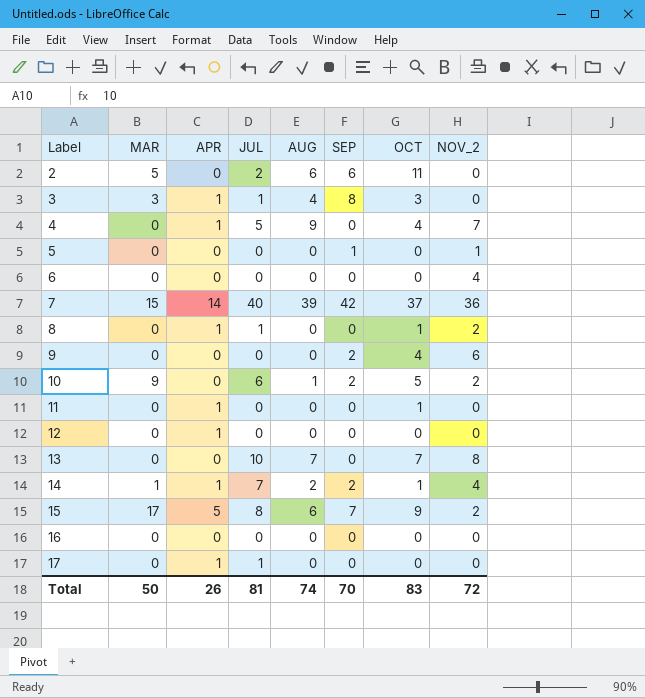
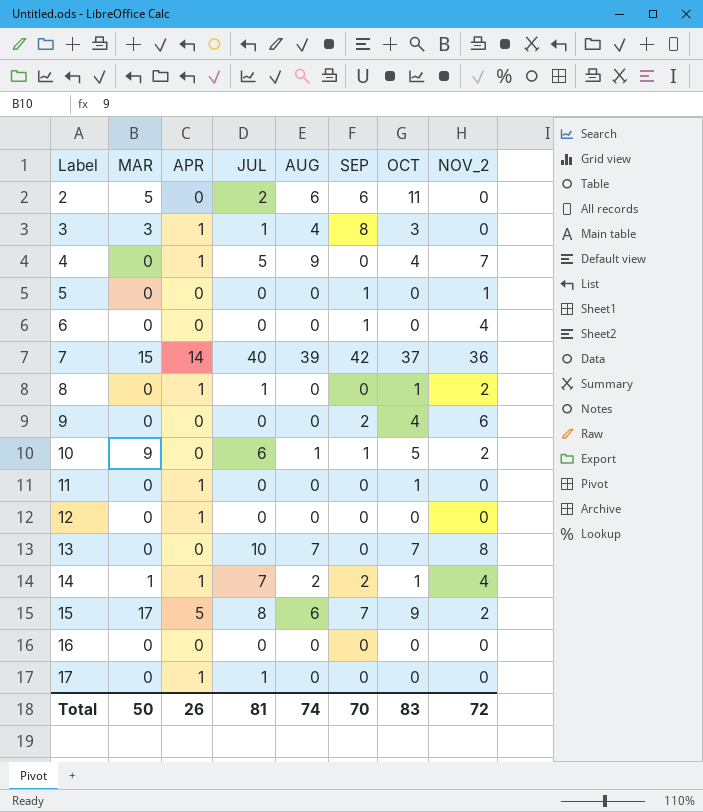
6 | SEP: 0 -> 1
10 | SEP: 2 -> 1

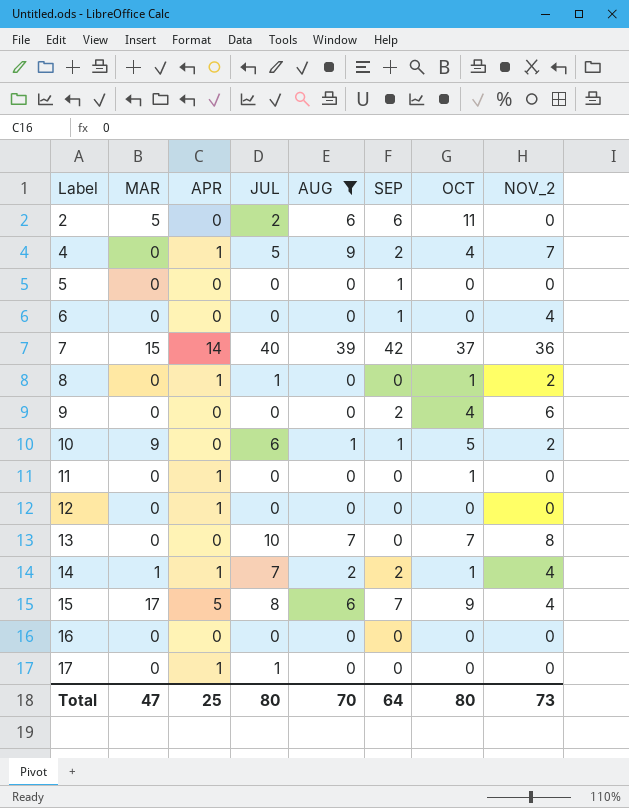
filter: none -> AUG != 4
4 | SEP: 0 -> 2
5 | NOV_2: 1 -> 0
15 | NOV_2: 2 -> 4
Total | MAR: 50 -> 47
Total | APR: 26 -> 25
Total | JUL: 81 -> 80
Total | AUG: 74 -> 70
Total | SEP: 70 -> 64
Total | OCT: 83 -> 80
Total | NOV_2: 72 -> 73

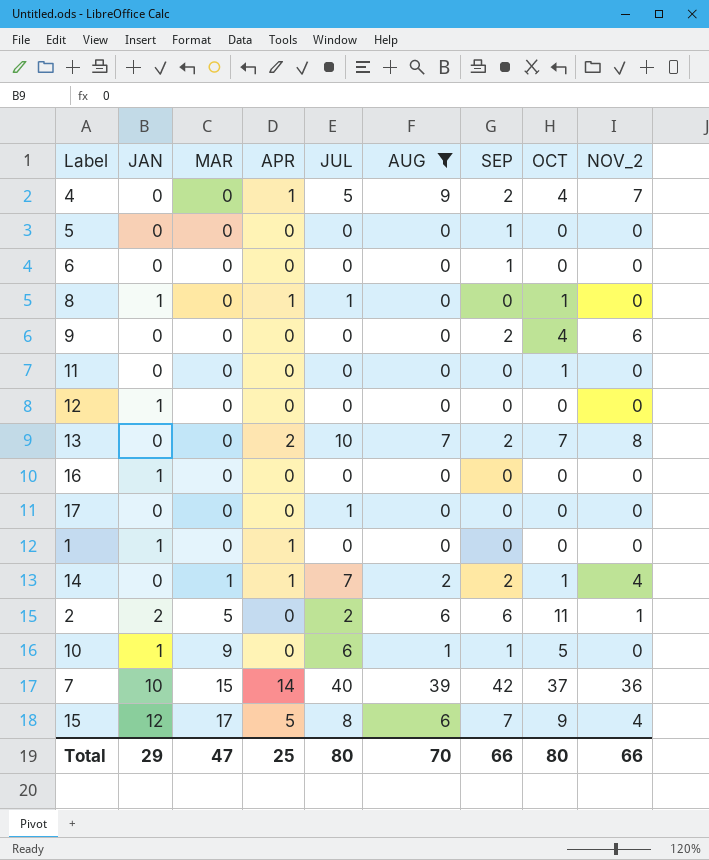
row order: Label ascending -> MAR ascending
column JAN | position: none -> 2
6 | NOV_2: 4 -> 0
8 | NOV_2: 2 -> 0
11 | APR: 1 -> 0
12 | APR: 1 -> 0
13 | APR: 0 -> 2
13 | SEP: 0 -> 2
17 | APR: 1 -> 0
row 1: none -> 1 | 0 | 1 | 0 | 0 | 0 | 0 | 0
2 | NOV_2: 0 -> 1
10 | NOV_2: 2 -> 0
Total | SEP: 64 -> 66
Total | NOV_2: 73 -> 66

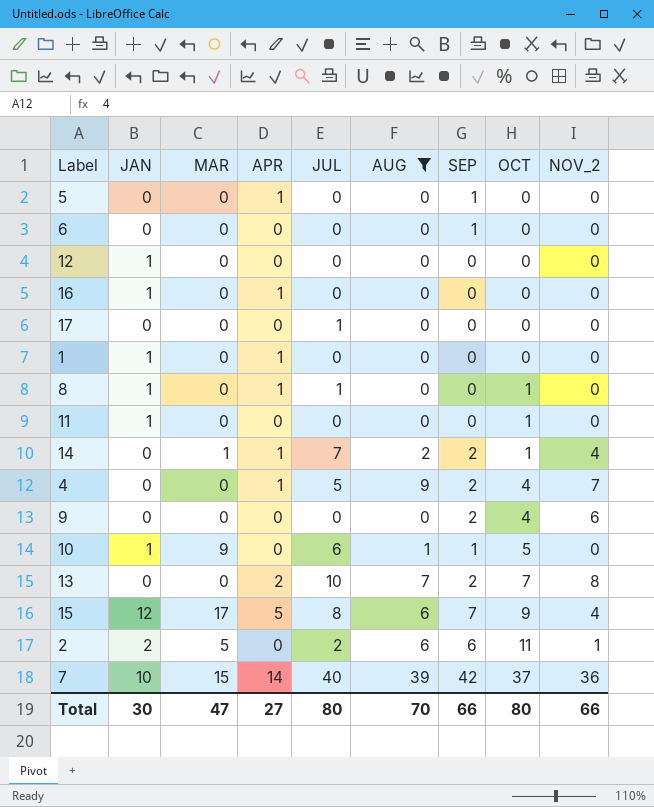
row order: MAR ascending -> OCT ascending
5 | APR: 0 -> 1
16 | APR: 0 -> 1
11 | JAN: 0 -> 1
Total | JAN: 29 -> 30
Total | APR: 25 -> 27

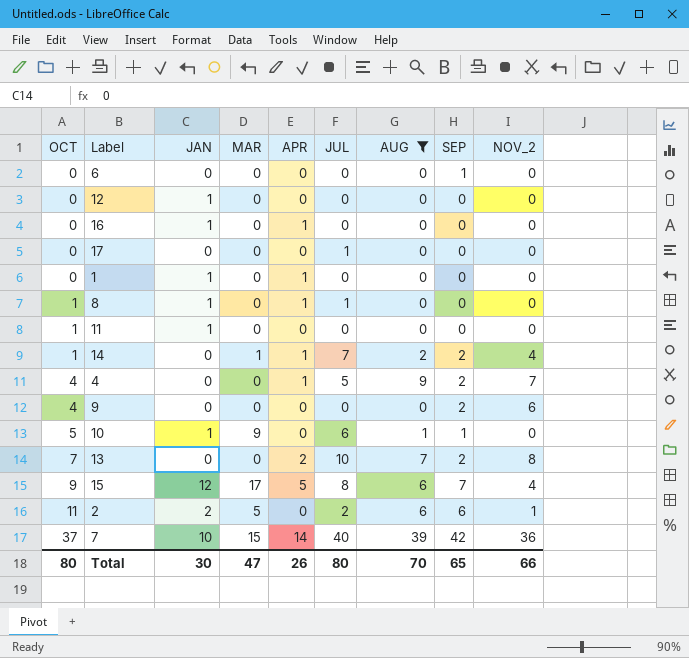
column OCT | position: 8 -> 1
row 5: 0 | 0 | 1 | 0 | 0 | 1 | 0 | 0 -> none
Total | APR: 27 -> 26
Total | SEP: 66 -> 65

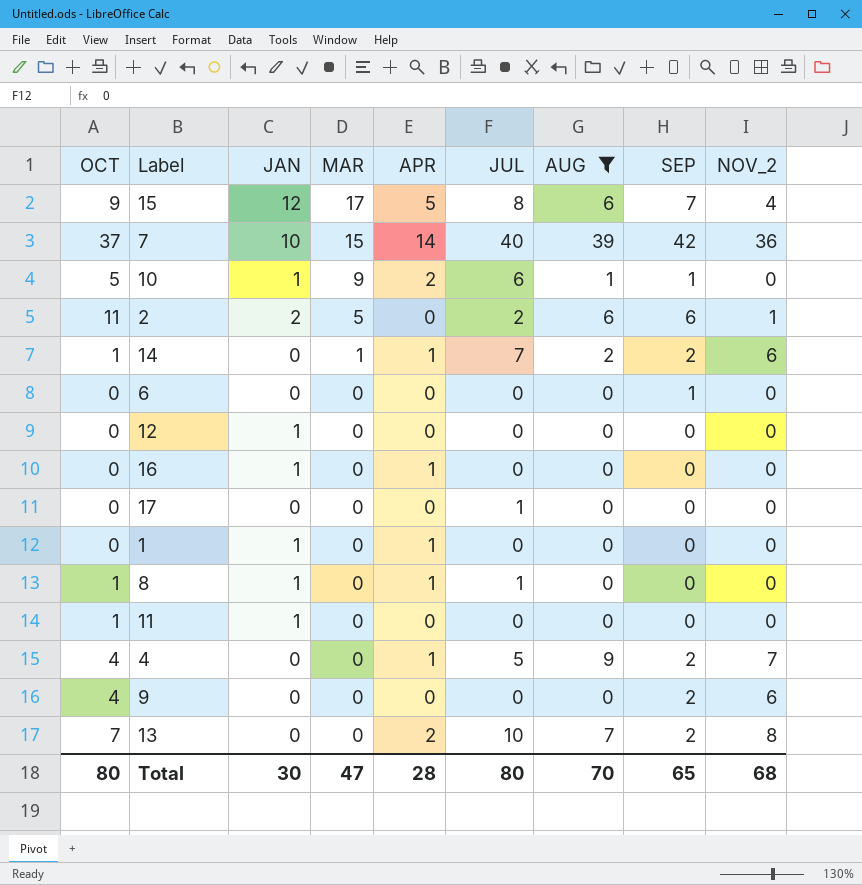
row order: OCT ascending -> MAR descending
10 | APR: 0 -> 2
14 | NOV_2: 4 -> 6
Total | APR: 26 -> 28
Total | NOV_2: 66 -> 68

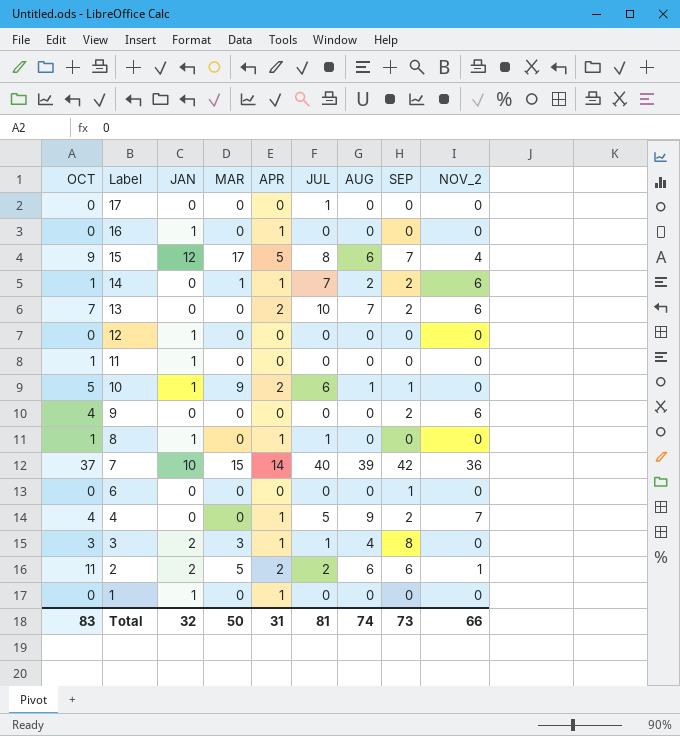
filter: AUG != 4 -> none
row order: MAR descending -> Label descending
13 | NOV_2: 8 -> 6
2 | APR: 0 -> 2
Total | OCT: 80 -> 83
Total | JAN: 30 -> 32
Total | MAR: 47 -> 50
Total | APR: 28 -> 31
Total | JUL: 80 -> 81
Total | AUG: 70 -> 74
Total | SEP: 65 -> 73
Total | NOV_2: 68 -> 66

